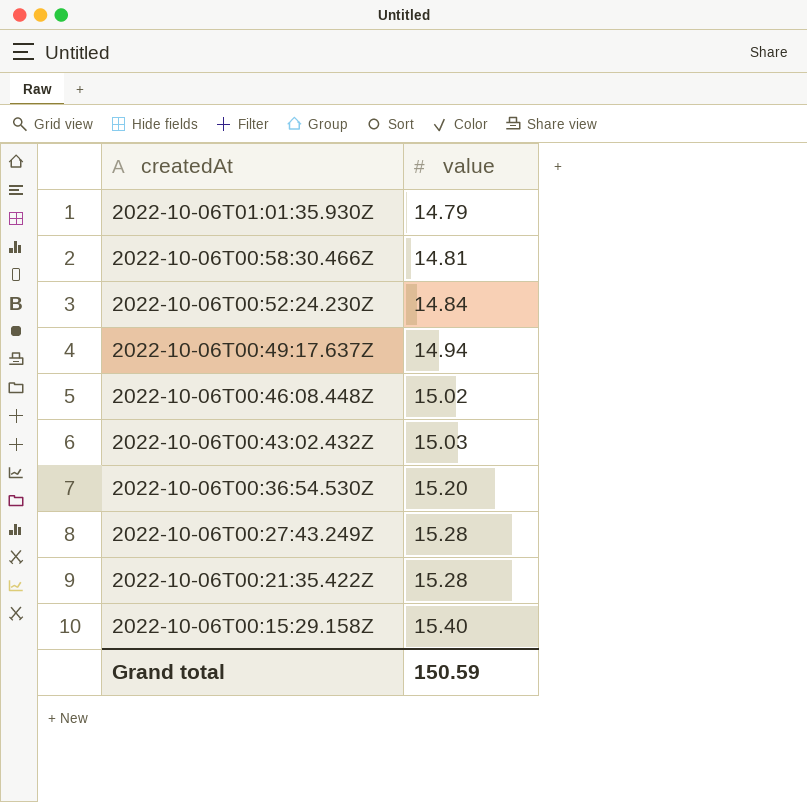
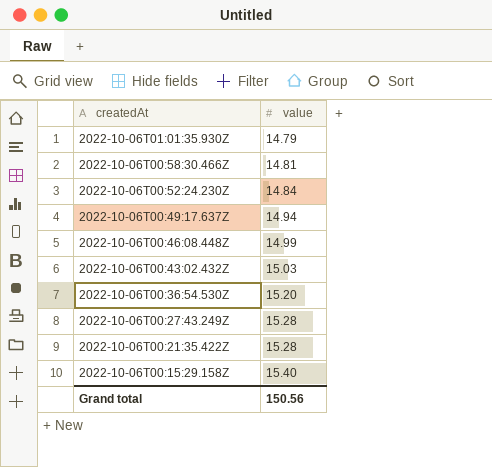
2022-10-06T00:46:08.448Z | value: 15.02 -> 14.99
Grand total | value: 150.59 -> 150.56

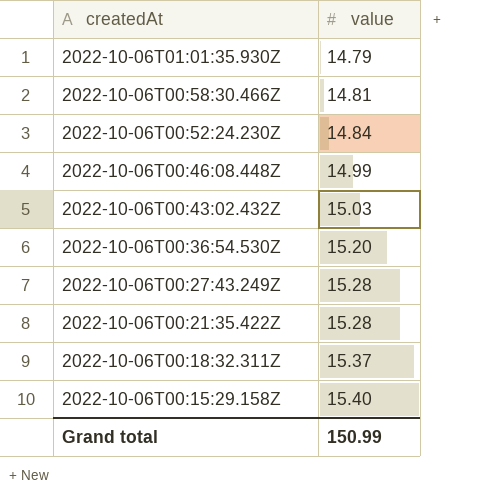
row 2022-10-06T00:49:17.637Z: 14.94 -> none
row 2022-10-06T00:18:32.311Z: none -> 15.37
Grand total | value: 150.56 -> 150.99

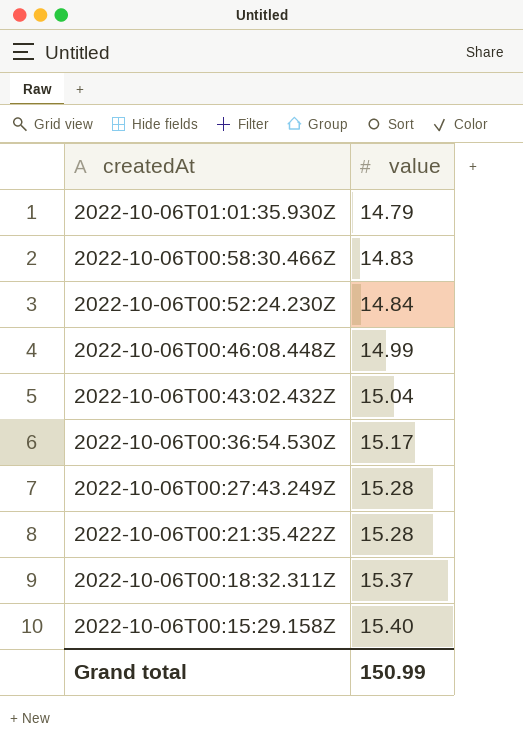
2022-10-06T00:58:30.466Z | value: 14.81 -> 14.83
2022-10-06T00:43:02.432Z | value: 15.03 -> 15.04
2022-10-06T00:36:54.530Z | value: 15.20 -> 15.17

